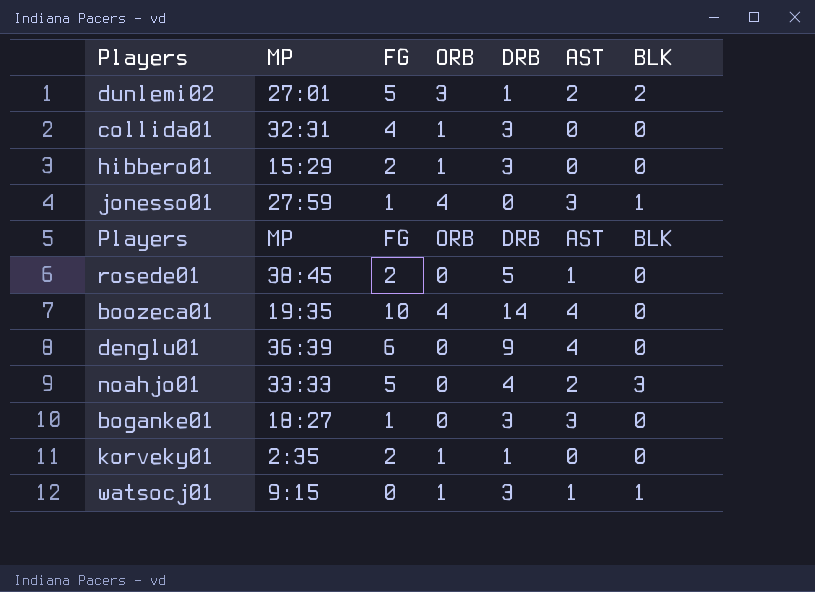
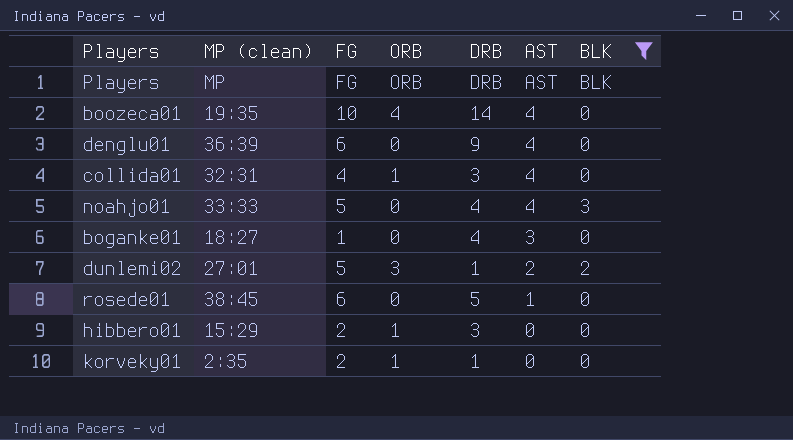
filter: none -> BLK != 1
row order: none -> AST descending
column name: MP -> MP (clean)
collida01 | AST: 0 -> 4
noahjo01 | AST: 2 -> 4
boganke01 | DRB: 3 -> 4
rosede01 | FG: 2 -> 6

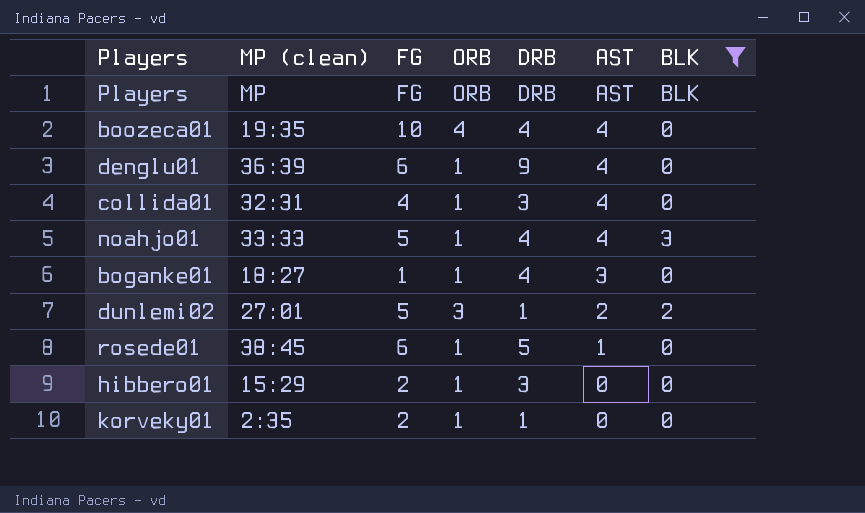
boozeca01 | DRB: 14 -> 4
denglu01 | ORB: 0 -> 1
noahjo01 | ORB: 0 -> 1
boganke01 | ORB: 0 -> 1
rosede01 | ORB: 0 -> 1

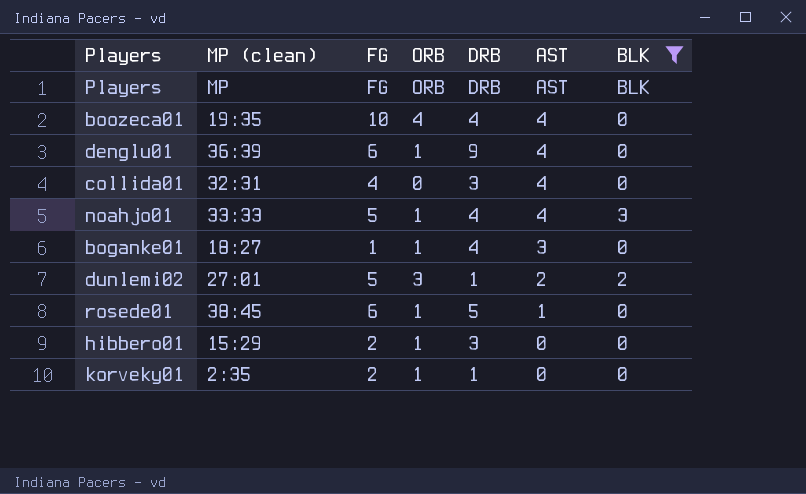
collida01 | ORB: 1 -> 0

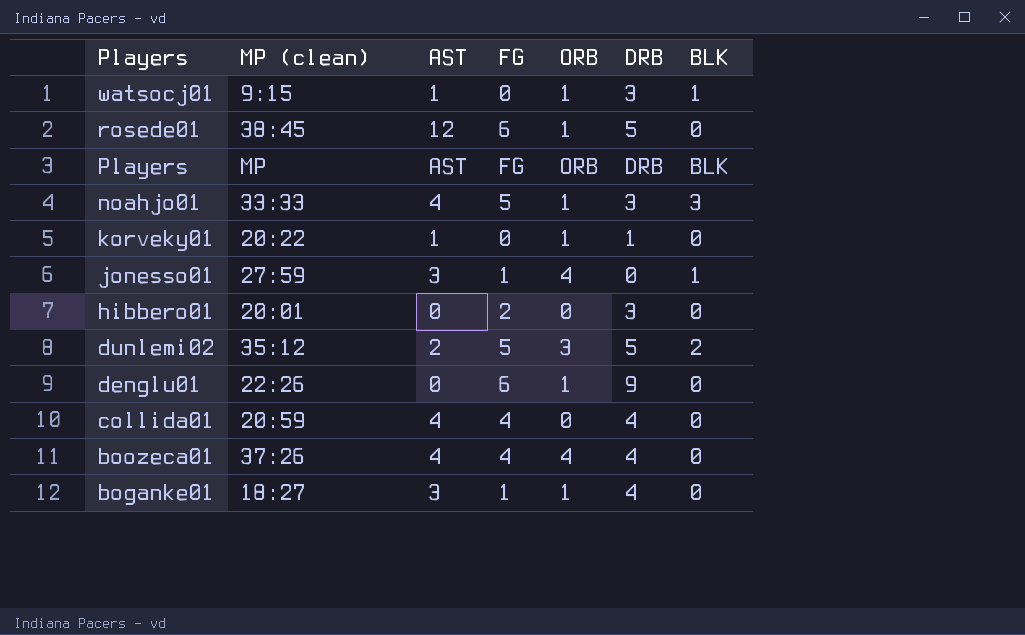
filter: BLK != 1 -> none
row order: AST descending -> Players descending
column AST | position: 6 -> 3
rosede01 | AST: 1 -> 12
noahjo01 | DRB: 4 -> 3
korveky01 | MP (clean): 2:35 -> 20:22
korveky01 | AST: 0 -> 1
korveky01 | FG: 2 -> 0
hibbero01 | MP (clean): 15:29 -> 20:01
hibbero01 | ORB: 1 -> 0
dunlemi02 | MP (clean): 27:01 -> 35:12
dunlemi02 | DRB: 1 -> 5
denglu01 | MP (clean): 36:39 -> 22:26
denglu01 | AST: 4 -> 0
collida01 | MP (clean): 32:31 -> 20:59
collida01 | DRB: 3 -> 4
boozeca01 | MP (clean): 19:35 -> 37:26
boozeca01 | FG: 10 -> 4

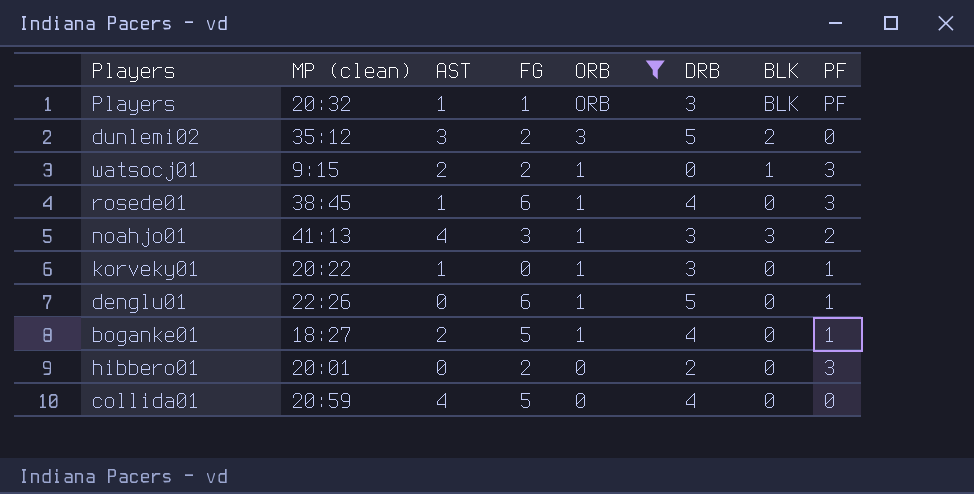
filter: none -> ORB != 4
row order: Players descending -> ORB descending
column PF | position: none -> 8
Players | MP (clean): MP -> 20:32
Players | AST: AST -> 1
Players | FG: FG -> 1
Players | DRB: DRB -> 3
dunlemi02 | AST: 2 -> 3
dunlemi02 | FG: 5 -> 2
watsocj01 | AST: 1 -> 2
watsocj01 | FG: 0 -> 2
watsocj01 | DRB: 3 -> 0
rosede01 | AST: 12 -> 1
rosede01 | DRB: 5 -> 4
noahjo01 | MP (clean): 33:33 -> 41:13
noahjo01 | FG: 5 -> 3
korveky01 | DRB: 1 -> 3
denglu01 | DRB: 9 -> 5
boganke01 | AST: 3 -> 2
boganke01 | FG: 1 -> 5
hibbero01 | DRB: 3 -> 2
collida01 | FG: 4 -> 5

